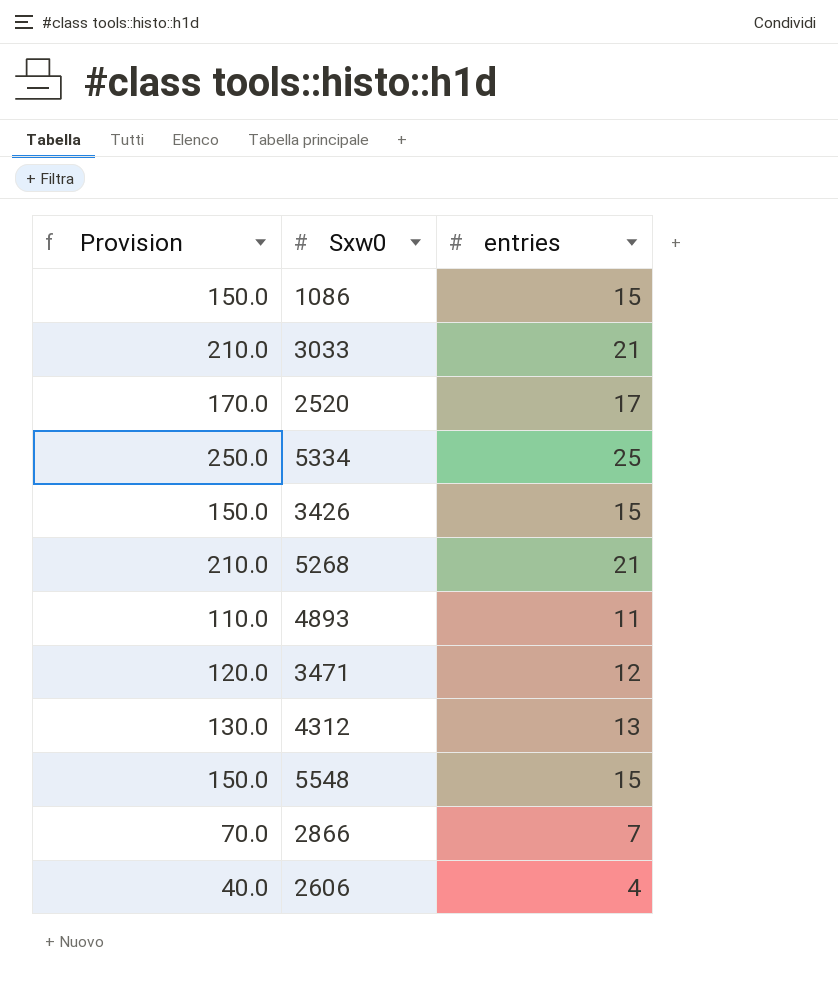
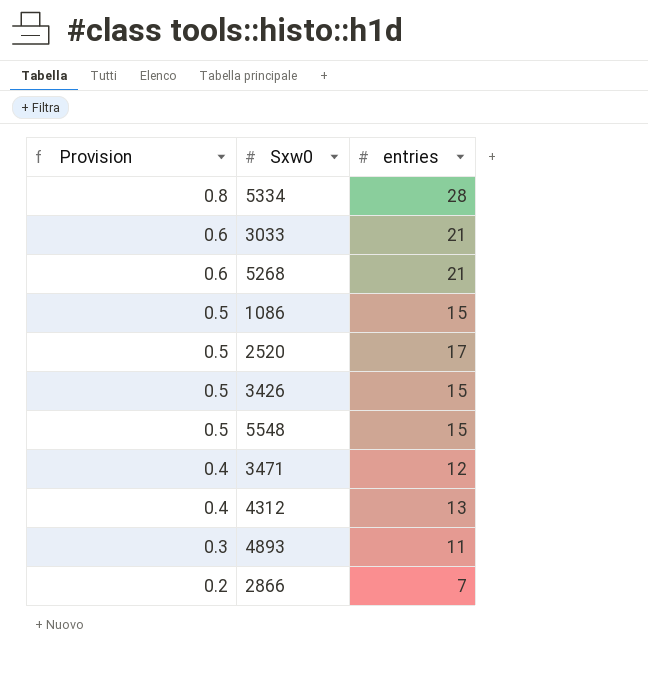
row order: none -> Provision descending
column Provision | formula: [entries] * 10 -> [entries] * 0.03
row 2606: 40.0 | 4 -> none
5334 | entries: 25 -> 28

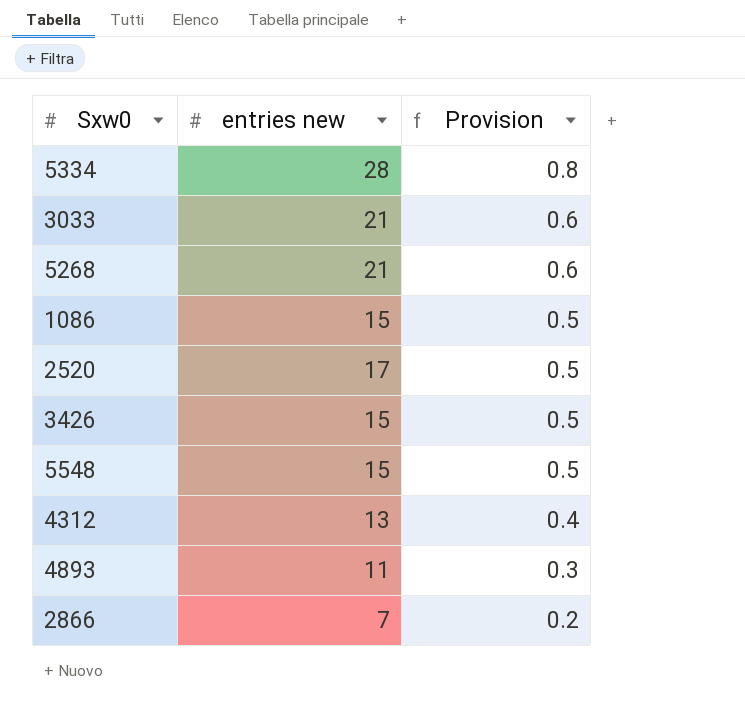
column name: entries -> entries new
column Provision | position: 1 -> 3
row 3471: 0.4 | 12 -> none

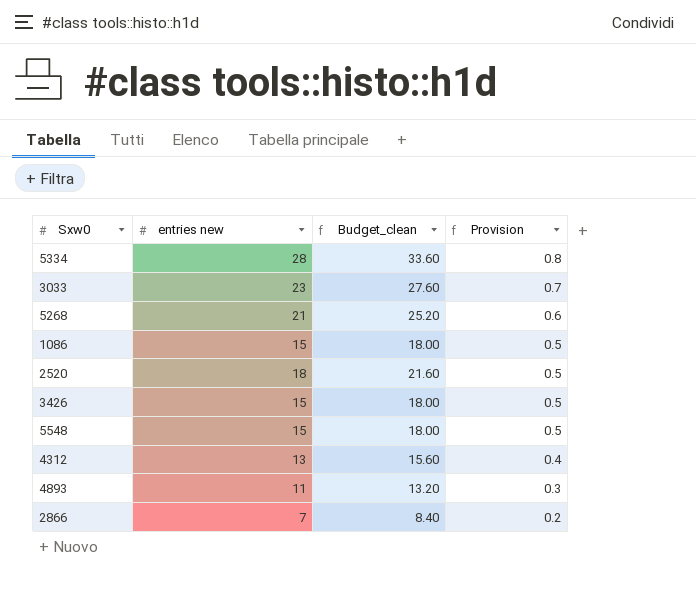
column Budget_clean | formula: none -> [entries new] * 1.2
3033 | entries new: 21 -> 23
3033 | Provision: 0.6 -> 0.7
2520 | entries new: 17 -> 18

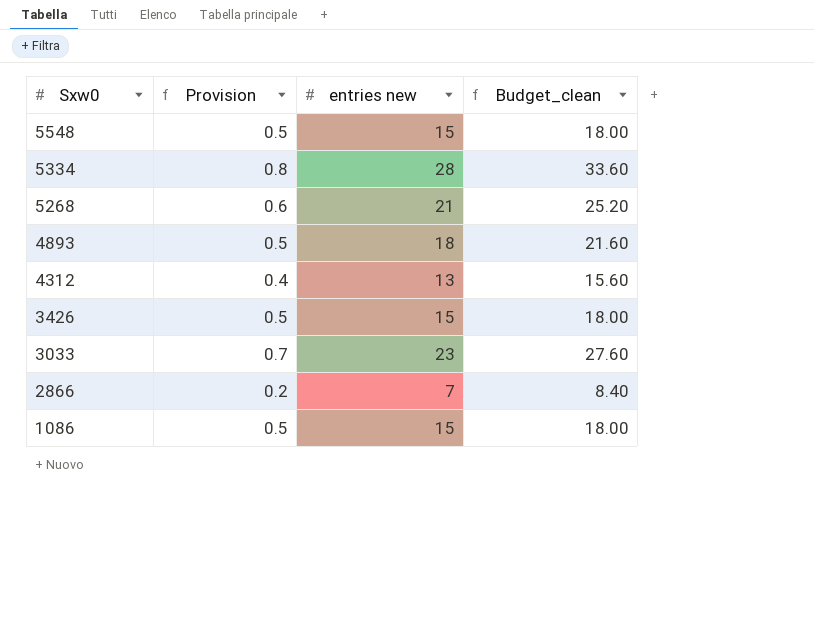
row order: Provision descending -> Sxw0 descending
column Provision | position: 4 -> 2
row 2520: 18 | 21.60 | 0.5 -> none
4893 | Provision: 0.3 -> 0.5
4893 | entries new: 11 -> 18
4893 | Budget_clean: 13.20 -> 21.60

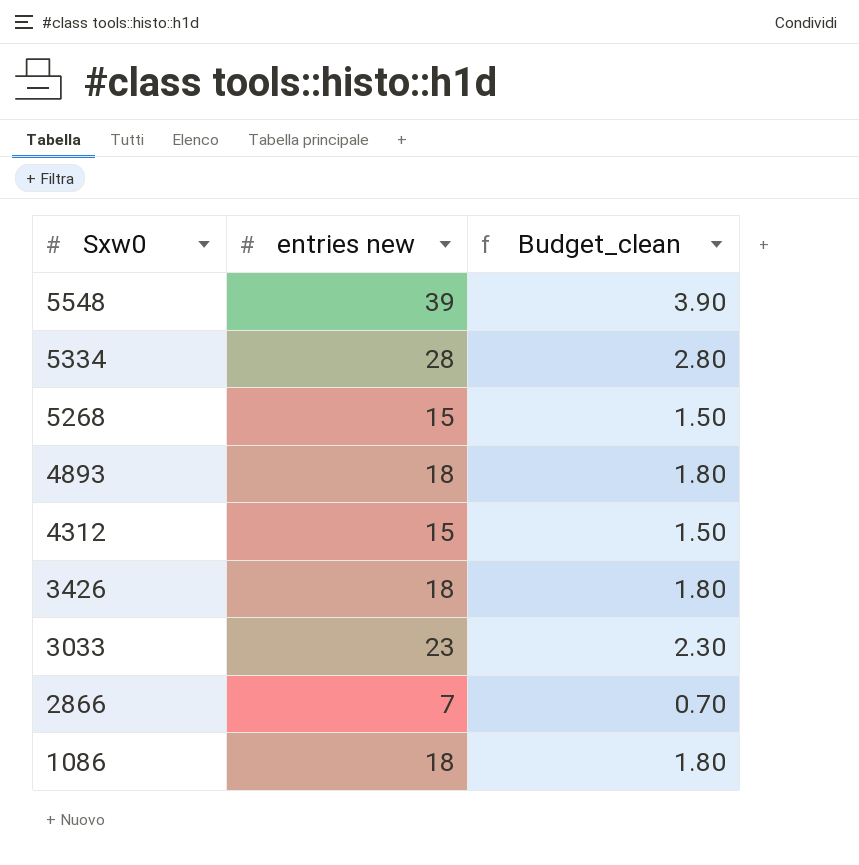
column Provision | formula: [entries new] * 0.03 -> none
column Budget_clean | formula: [entries new] * 1.2 -> [entries new] * 0.1
5548 | entries new: 15 -> 39
5268 | entries new: 21 -> 15
4312 | entries new: 13 -> 15
3426 | entries new: 15 -> 18
1086 | entries new: 15 -> 18

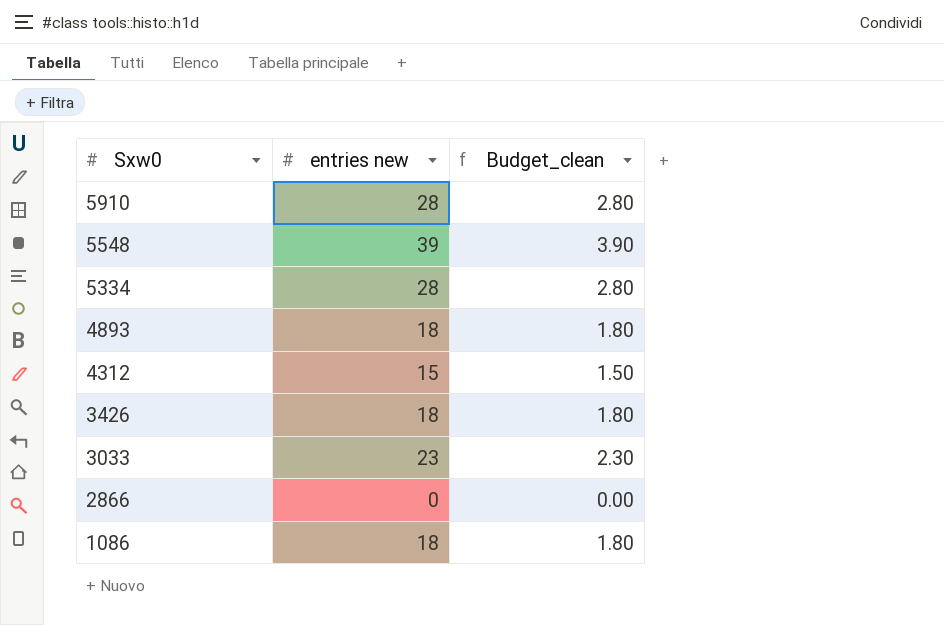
row 5268: 15 | 1.50 -> none
row 5910: none -> 28 | 2.80
2866 | entries new: 7 -> 0
2866 | Budget_clean: 0.70 -> 0.00

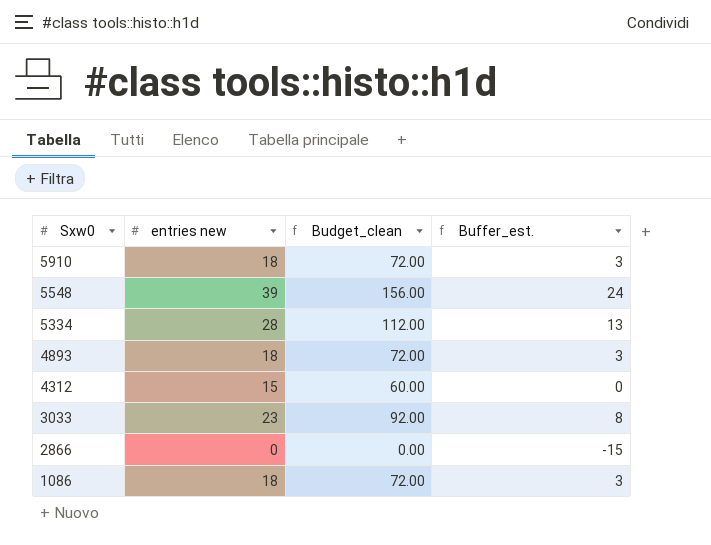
column Budget_clean | formula: [entries new] * 0.1 -> [entries new] * 4
column Buffer_est. | formula: none -> [entries new] - 15
row 3426: 18 | 1.80 -> none
5910 | entries new: 28 -> 18

